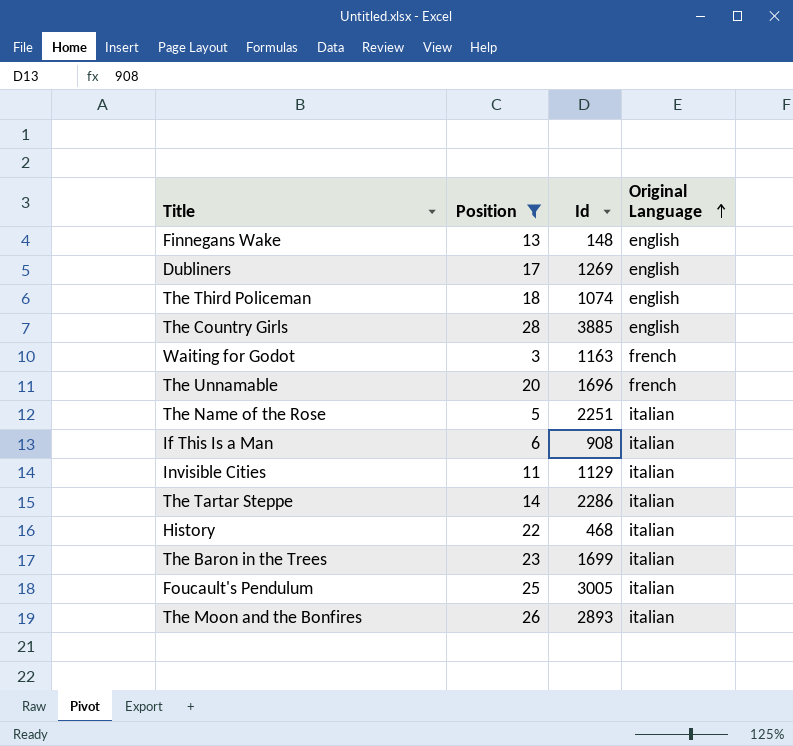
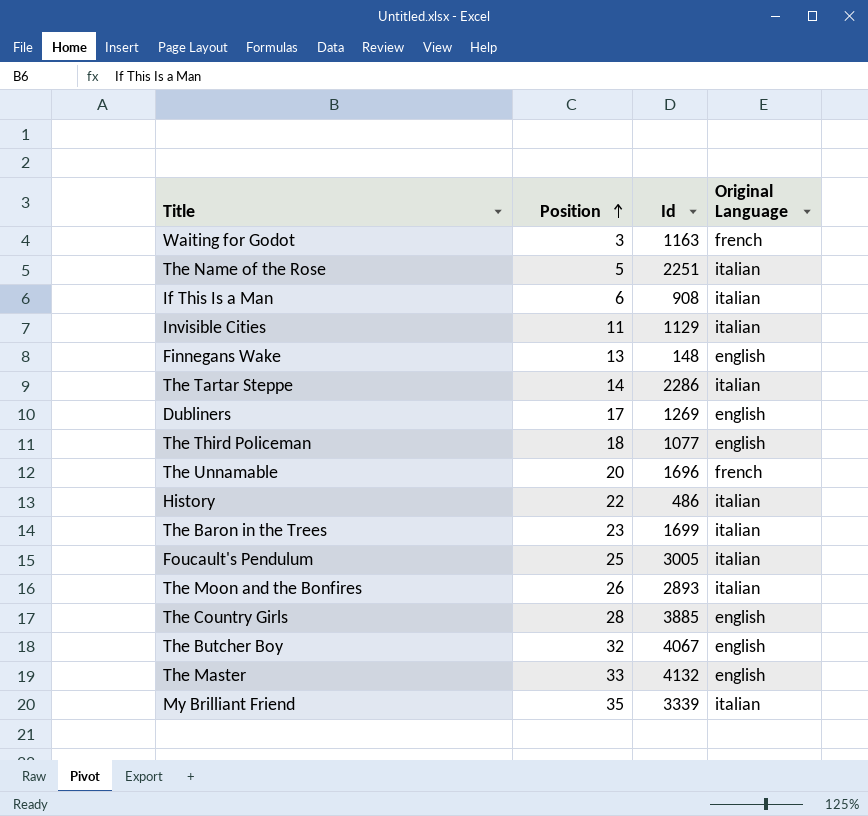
filter: Position <= 28 -> none
row order: Original Language ascending -> Position ascending
The Third Policeman | Id: 1074 -> 1077
History | Id: 468 -> 486

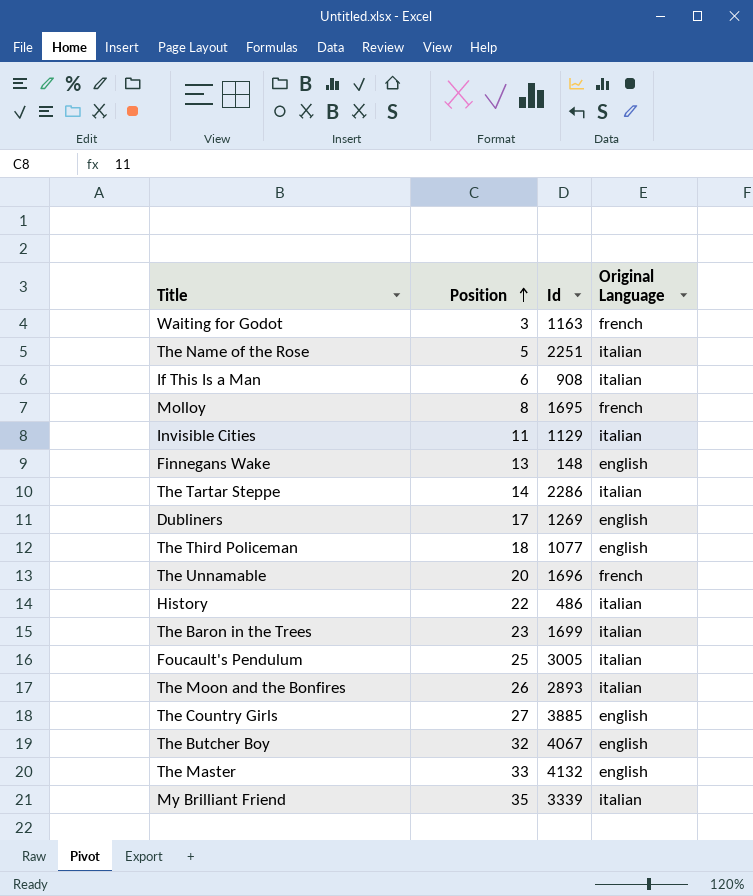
row Molloy: none -> 8 | 1695 | french
The Country Girls | Position: 28 -> 27

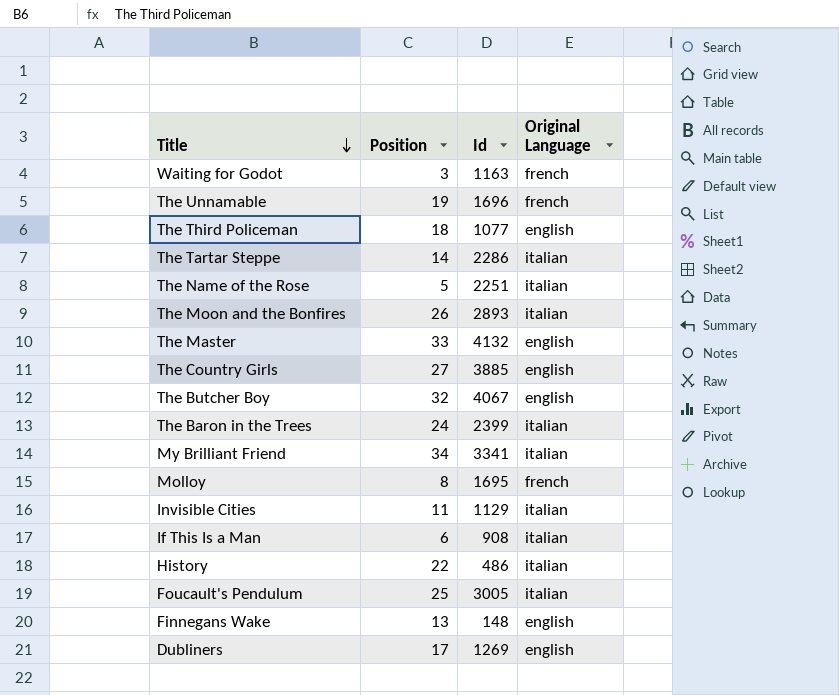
row order: Position ascending -> Title descending
The Unnamable | Position: 20 -> 19
The Baron in the Trees | Position: 23 -> 24
The Baron in the Trees | Id: 1699 -> 2399
My Brilliant Friend | Position: 35 -> 34
My Brilliant Friend | Id: 3339 -> 3341

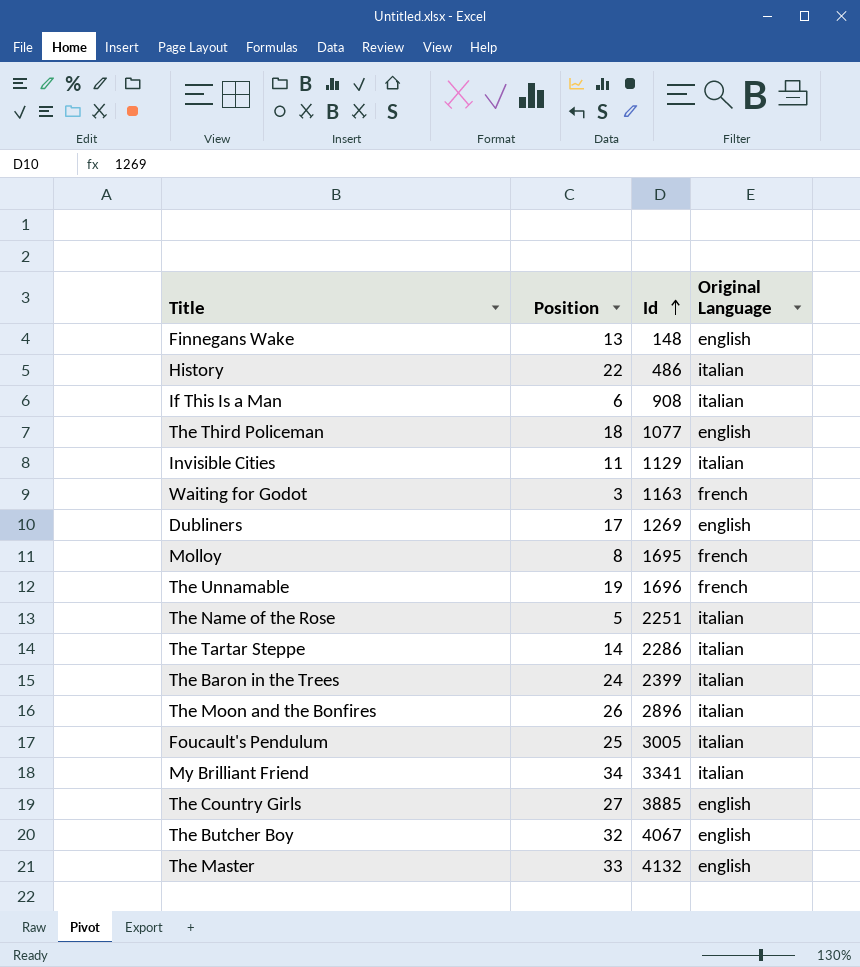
row order: Title descending -> Id ascending
The Moon and the Bonfires | Id: 2893 -> 2896

